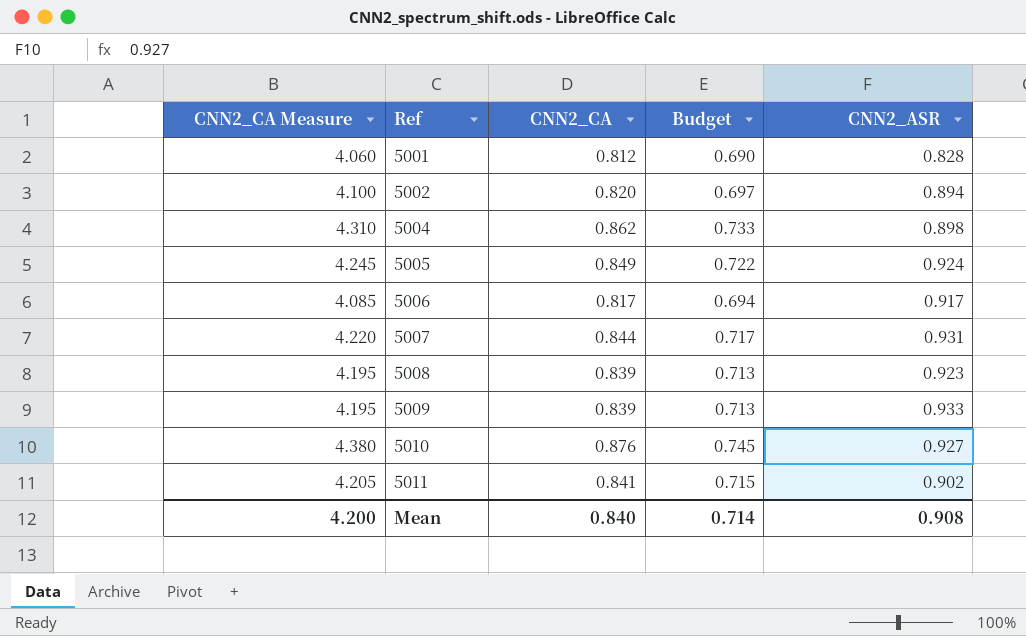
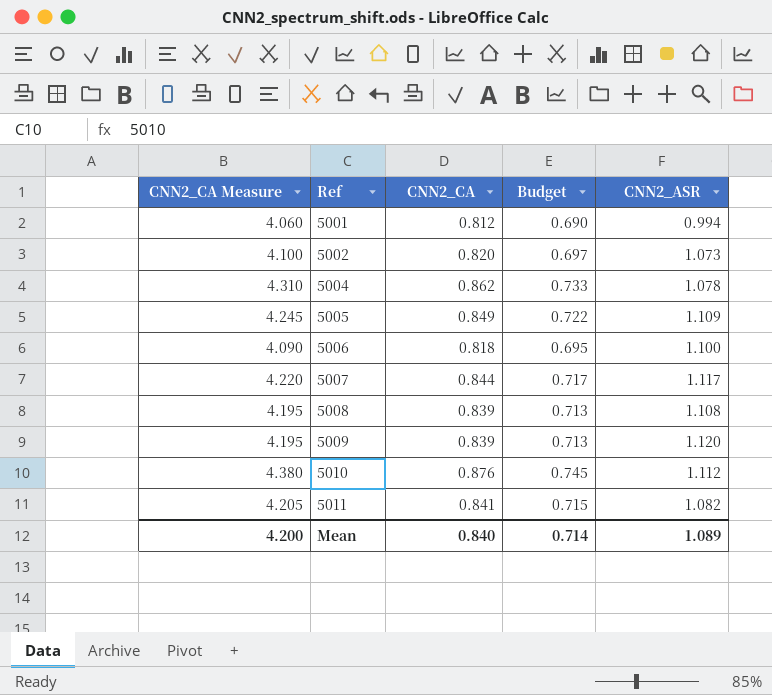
5001 | CNN2_ASR: 0.828 -> 0.994
5002 | CNN2_ASR: 0.894 -> 1.073
5004 | CNN2_ASR: 0.898 -> 1.078
5005 | CNN2_ASR: 0.924 -> 1.109
5006 | CNN2_CA Measure: 4.085 -> 4.090
5006 | CNN2_CA: 0.817 -> 0.818
5006 | Budget: 0.694 -> 0.695
5006 | CNN2_ASR: 0.917 -> 1.100
5007 | CNN2_ASR: 0.931 -> 1.117
5008 | CNN2_ASR: 0.923 -> 1.108
5009 | CNN2_ASR: 0.933 -> 1.120
5010 | CNN2_ASR: 0.927 -> 1.112
5011 | CNN2_ASR: 0.902 -> 1.082
Mean | CNN2_ASR: 0.908 -> 1.089

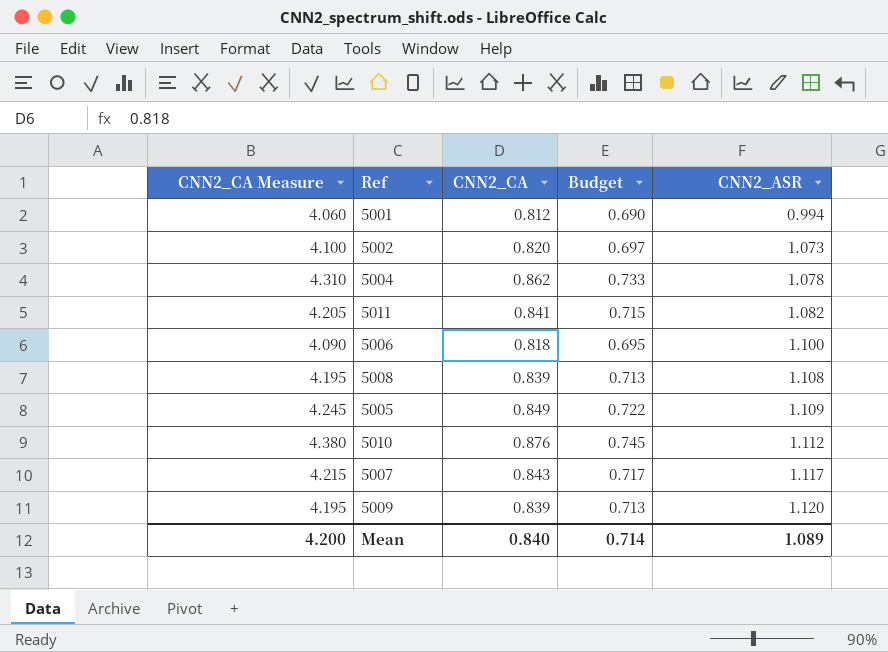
row order: Ref ascending -> CNN2_ASR ascending
5007 | CNN2_CA Measure: 4.220 -> 4.215
5007 | CNN2_CA: 0.844 -> 0.843

